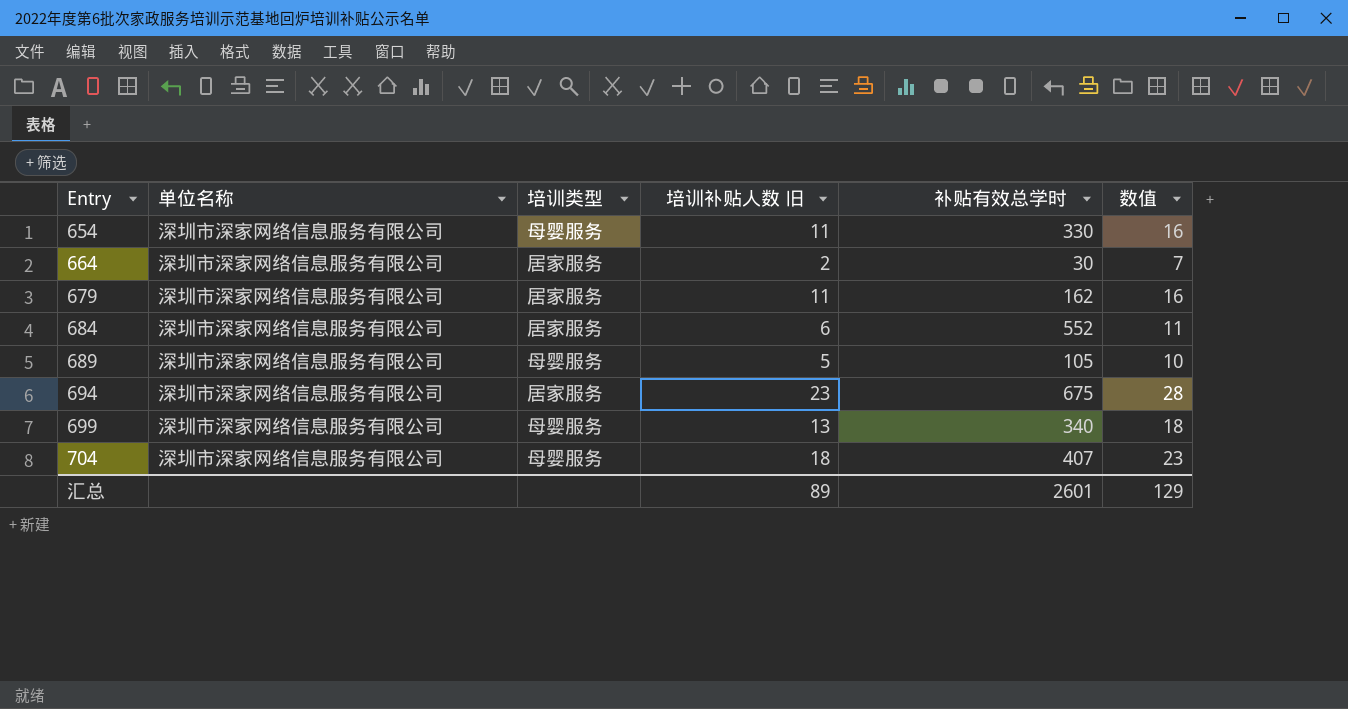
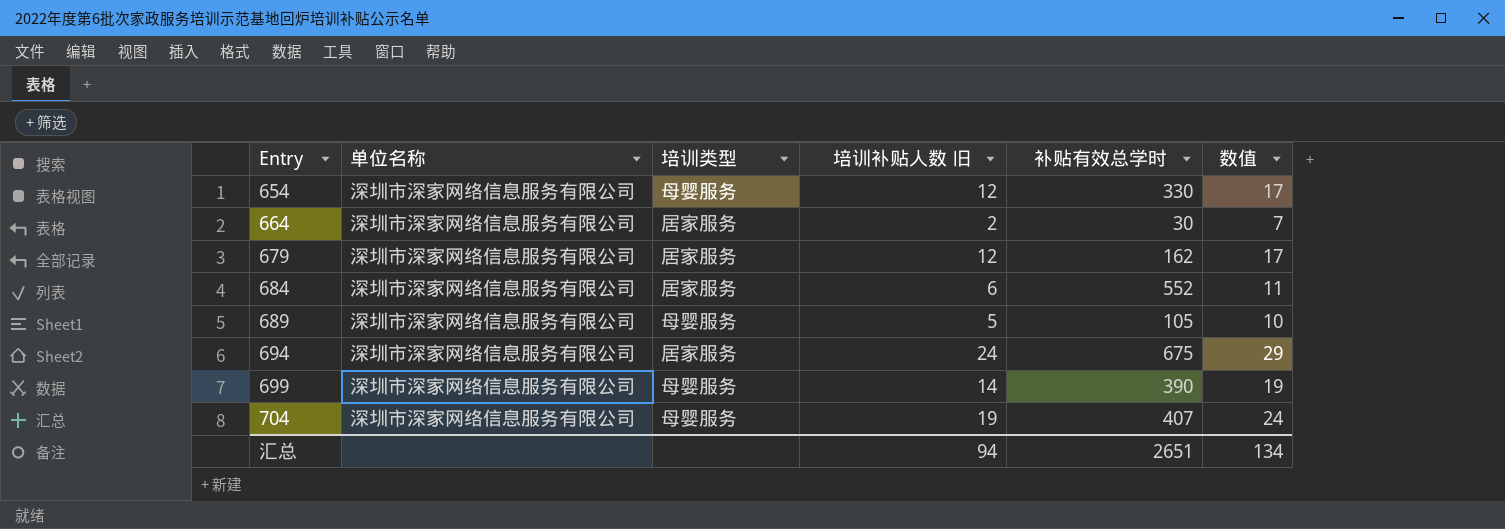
654 | 培训补贴人数 旧: 11 -> 12
654 | 数值: 16 -> 17
679 | 培训补贴人数 旧: 11 -> 12
679 | 数值: 16 -> 17
694 | 培训补贴人数 旧: 23 -> 24
694 | 数值: 28 -> 29
699 | 培训补贴人数 旧: 13 -> 14
699 | 补贴有效总学时: 340 -> 390
699 | 数值: 18 -> 19
704 | 培训补贴人数 旧: 18 -> 19
704 | 数值: 23 -> 24
汇总 | 培训补贴人数 旧: 89 -> 94
汇总 | 补贴有效总学时: 2601 -> 2651
汇总 | 数值: 129 -> 134

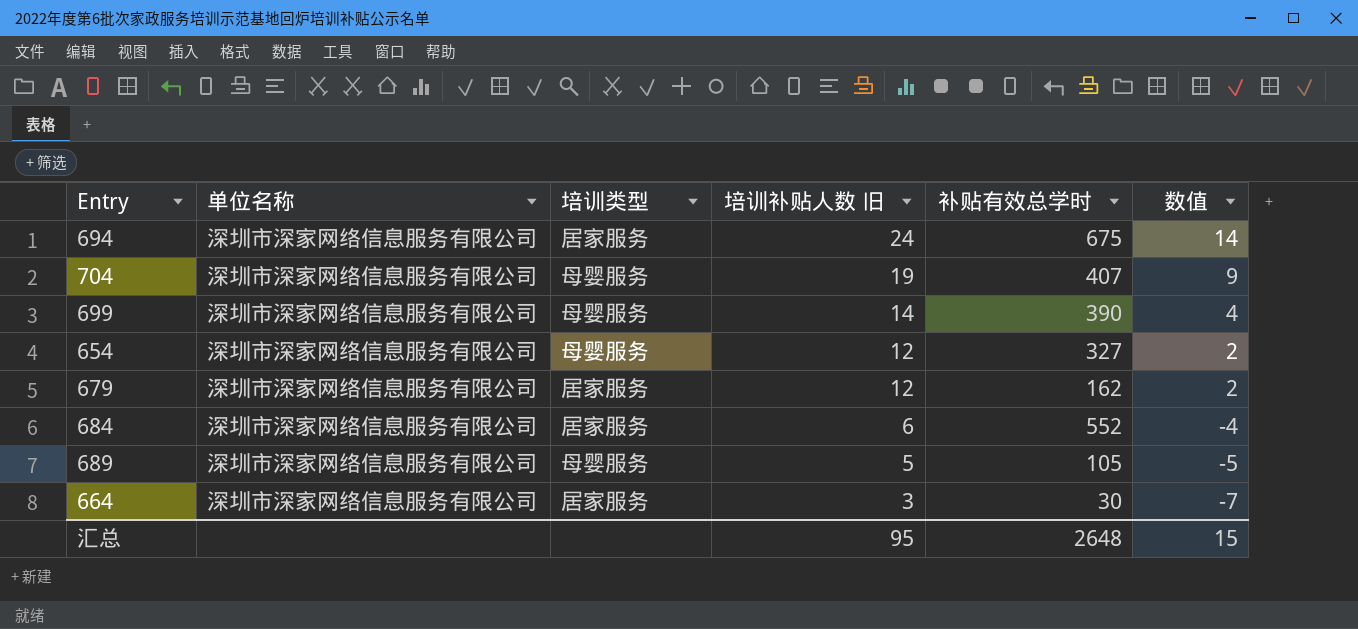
row order: Entry ascending -> 培训补贴人数 旧 descending
column 数值 | formula: [培训补贴人数 旧] + 5 -> [培训补贴人数 旧] - 10
654 | 补贴有效总学时: 330 -> 327
664 | 培训补贴人数 旧: 2 -> 3
汇总 | 培训补贴人数 旧: 94 -> 95
汇总 | 补贴有效总学时: 2651 -> 2648
汇总 | 数值: 134 -> 15

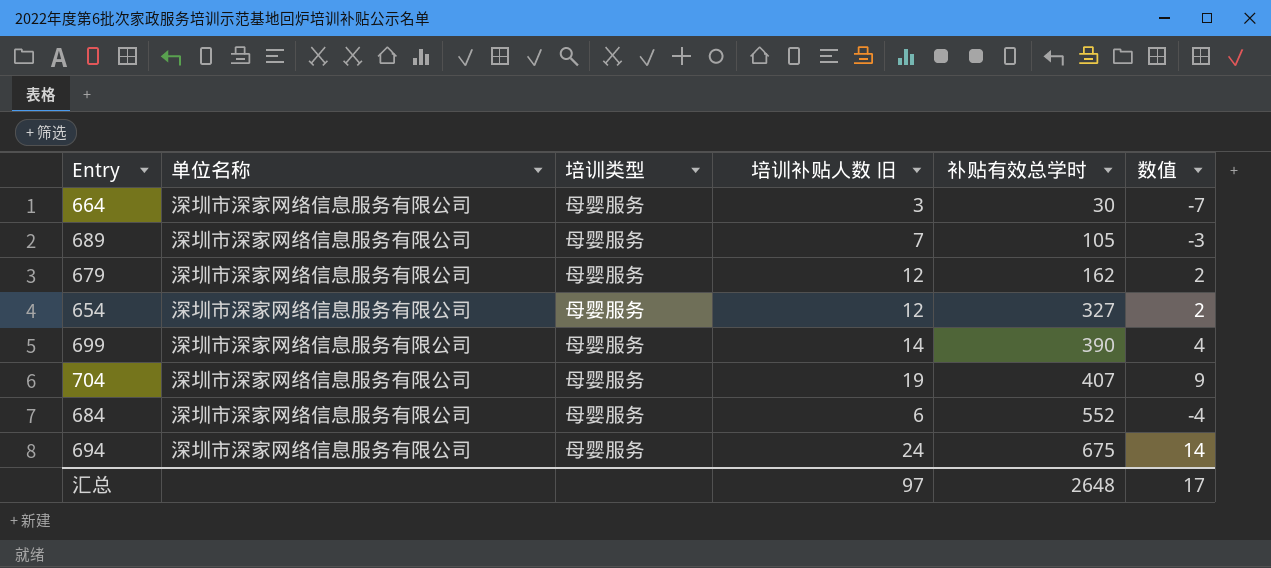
row order: 培训补贴人数 旧 descending -> 补贴有效总学时 ascending
664 | 培训类型: 居家服务 -> 母婴服务
689 | 培训补贴人数 旧: 5 -> 7
689 | 数值: -5 -> -3
679 | 培训类型: 居家服务 -> 母婴服务
684 | 培训类型: 居家服务 -> 母婴服务
694 | 培训类型: 居家服务 -> 母婴服务
汇总 | 培训补贴人数 旧: 95 -> 97
汇总 | 数值: 15 -> 17

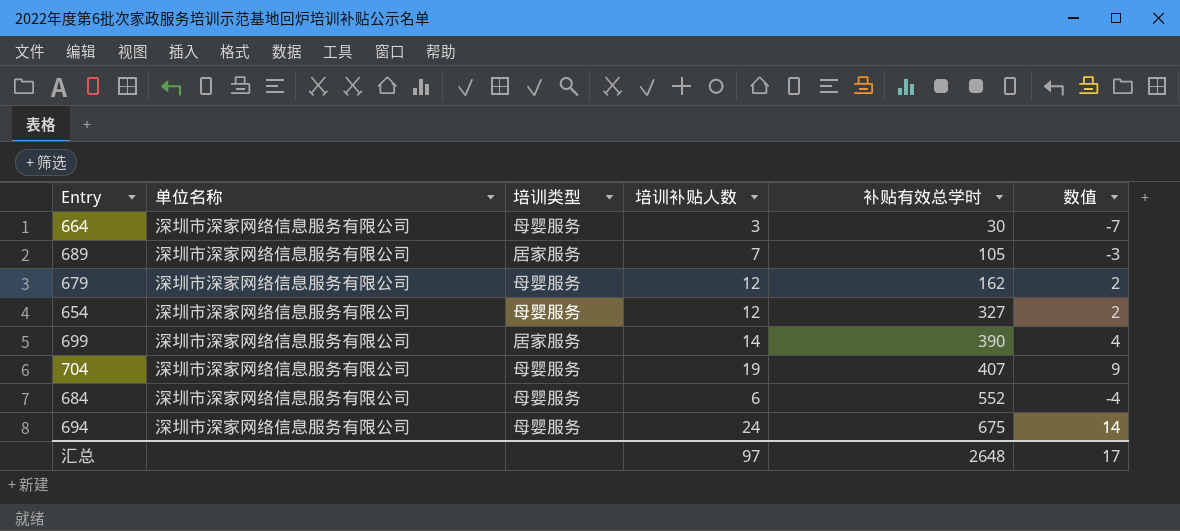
column name: 培训补贴人数 旧 -> 培训补贴人数
689 | 培训类型: 母婴服务 -> 居家服务
699 | 培训类型: 母婴服务 -> 居家服务

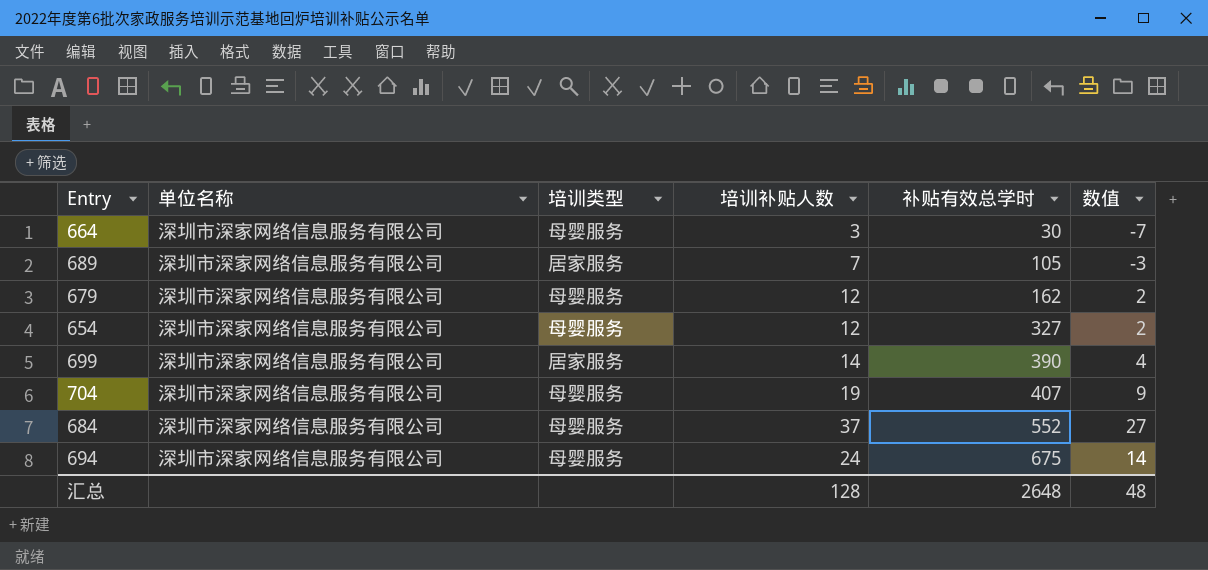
684 | 培训补贴人数: 6 -> 37
684 | 数值: -4 -> 27
汇总 | 培训补贴人数: 97 -> 128
汇总 | 数值: 17 -> 48

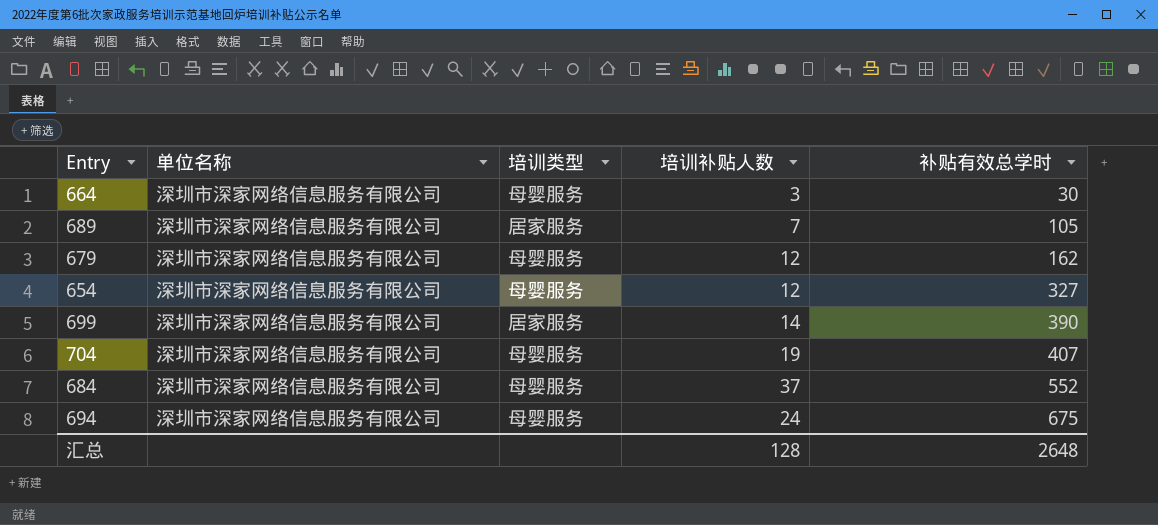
column 数值 | formula: [培训补贴人数] - 10 -> none

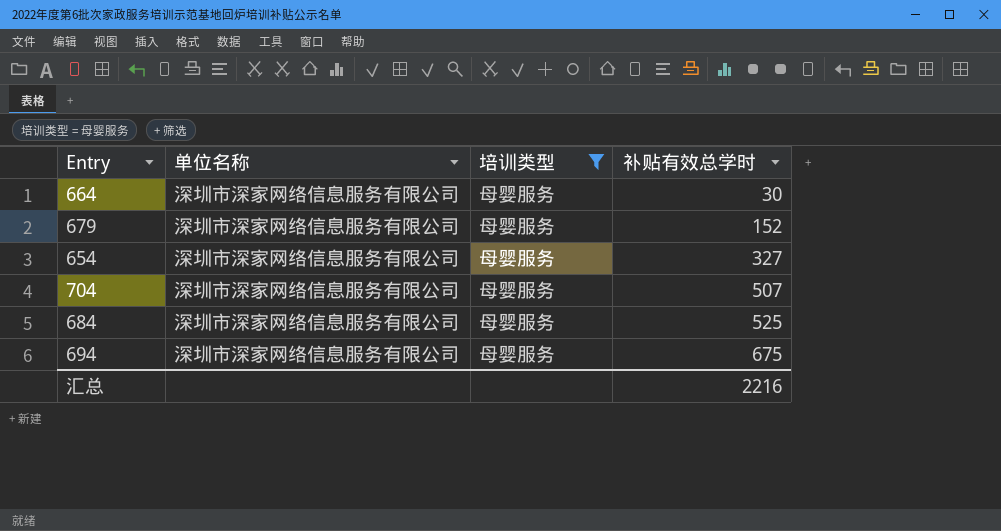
filter: none -> 培训类型 = 母婴服务
column 培训补贴人数 | position: 4 -> none
679 | 补贴有效总学时: 162 -> 152
704 | 补贴有效总学时: 407 -> 507
684 | 补贴有效总学时: 552 -> 525
汇总 | 补贴有效总学时: 2648 -> 2216

